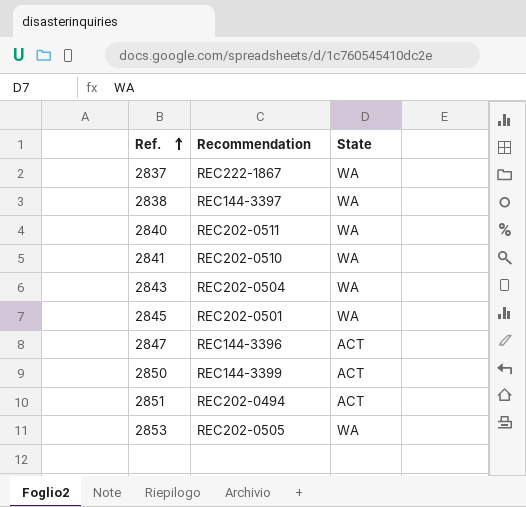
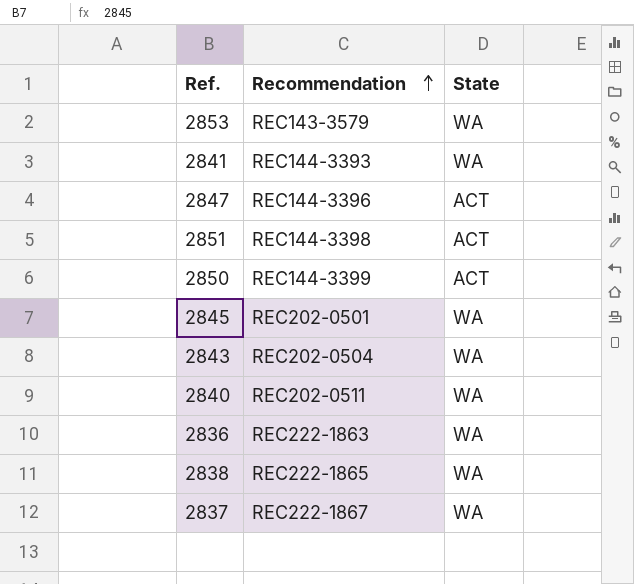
row order: Ref. ascending -> Recommendation ascending
2853 | Recommendation: REC202-0505 -> REC143-3579
2841 | Recommendation: REC202-0510 -> REC144-3393
2851 | Recommendation: REC202-0494 -> REC144-3398
row 2836: none -> REC222-1863 | WA
2838 | Recommendation: REC144-3397 -> REC222-1865

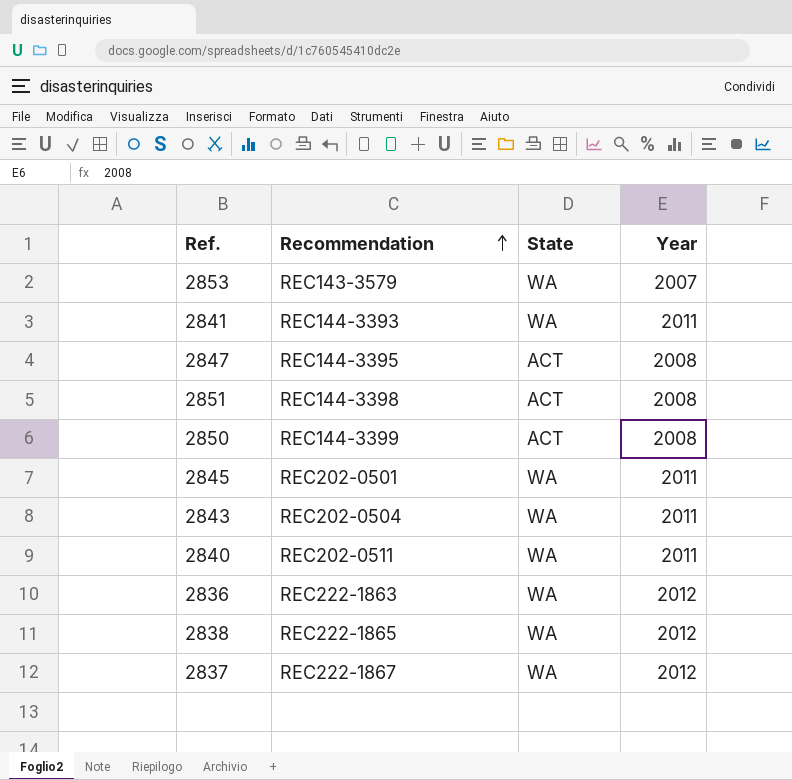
column Year | position: none -> 4
2847 | Recommendation: REC144-3396 -> REC144-3395

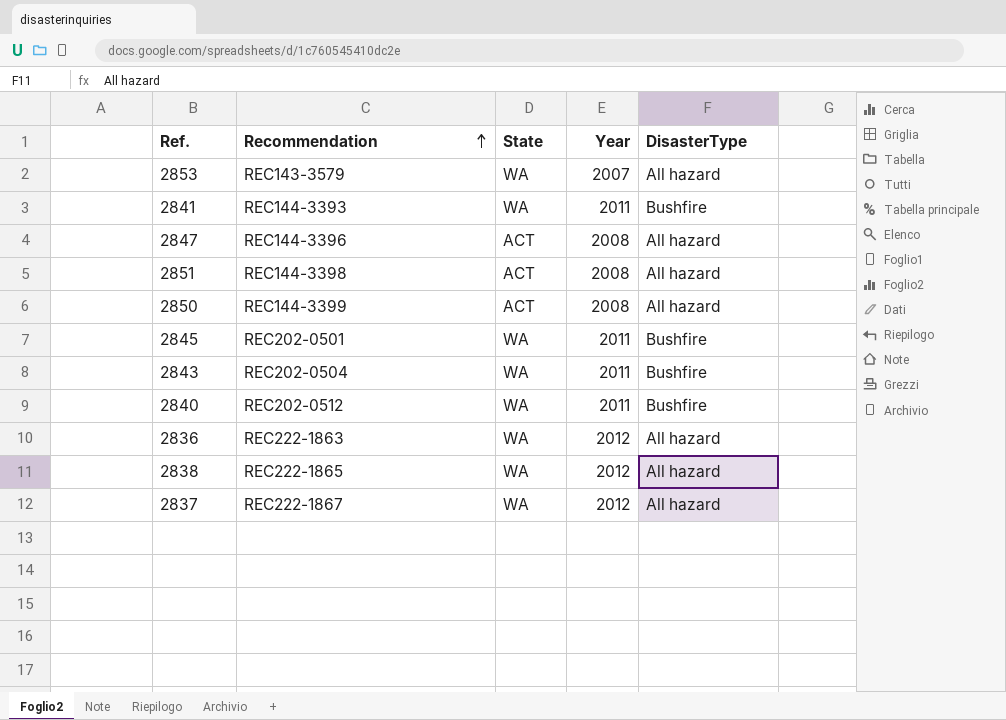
column DisasterType | position: none -> 5
2847 | Recommendation: REC144-3395 -> REC144-3396
2840 | Recommendation: REC202-0511 -> REC202-0512

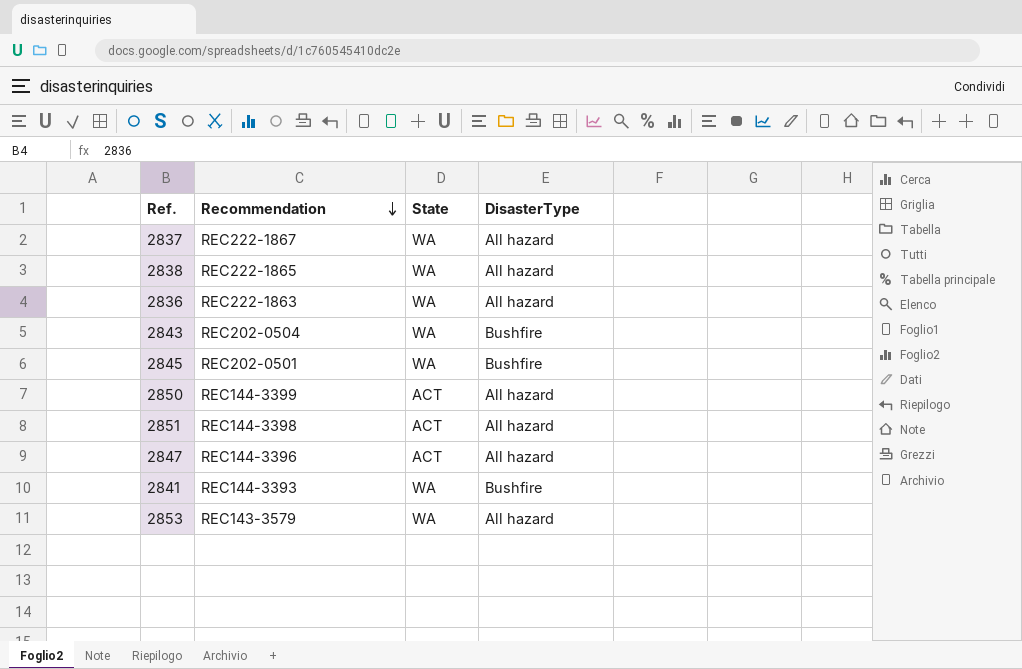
row order: Recommendation ascending -> Recommendation descending
column Year | position: 4 -> none
row 2840: REC202-0512 | WA | 2011 | Bushfire -> none

